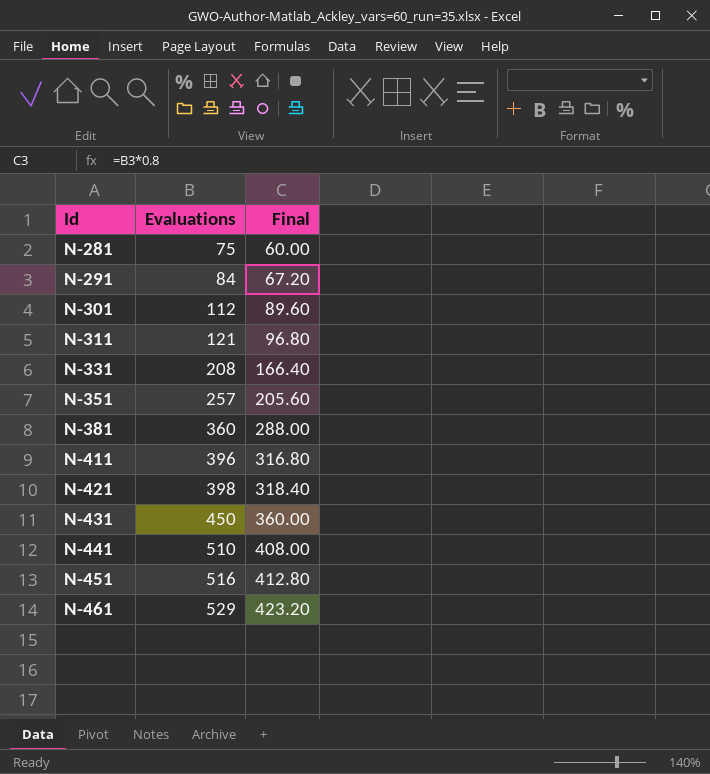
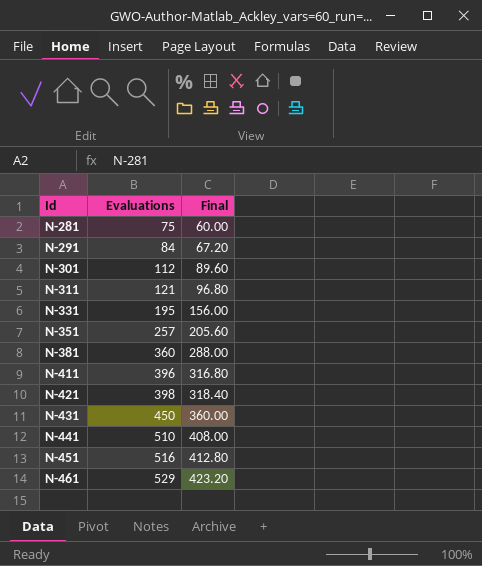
N-331 | Evaluations: 208 -> 195
N-331 | Final: 166.40 -> 156.00

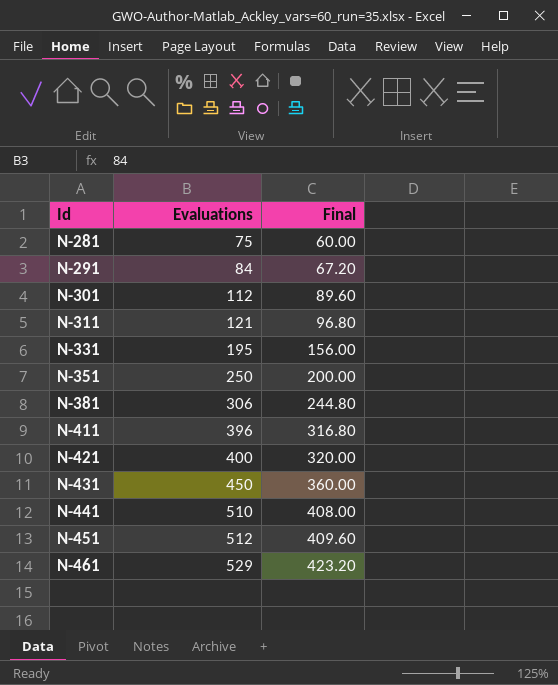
N-351 | Evaluations: 257 -> 250
N-351 | Final: 205.60 -> 200.00
N-381 | Evaluations: 360 -> 306
N-381 | Final: 288.00 -> 244.80
N-421 | Evaluations: 398 -> 400
N-421 | Final: 318.40 -> 320.00
N-451 | Evaluations: 516 -> 512
N-451 | Final: 412.80 -> 409.60

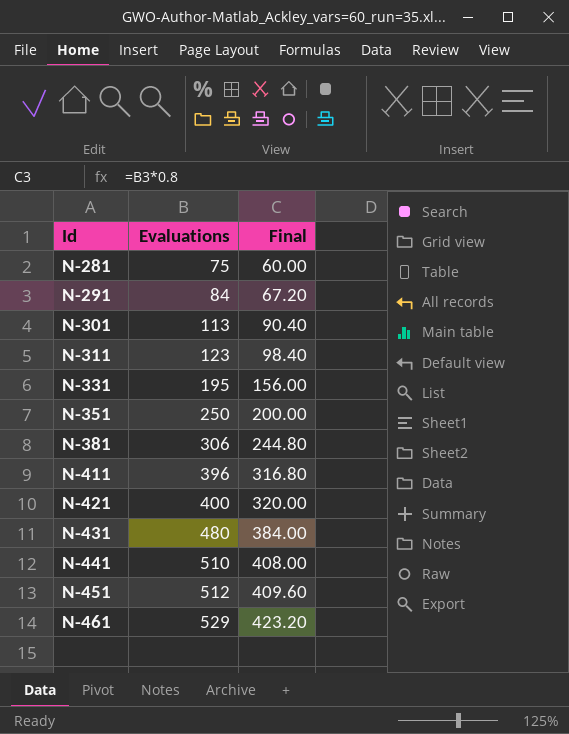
N-301 | Evaluations: 112 -> 113
N-301 | Final: 89.60 -> 90.40
N-311 | Evaluations: 121 -> 123
N-311 | Final: 96.80 -> 98.40
N-431 | Evaluations: 450 -> 480
N-431 | Final: 360.00 -> 384.00

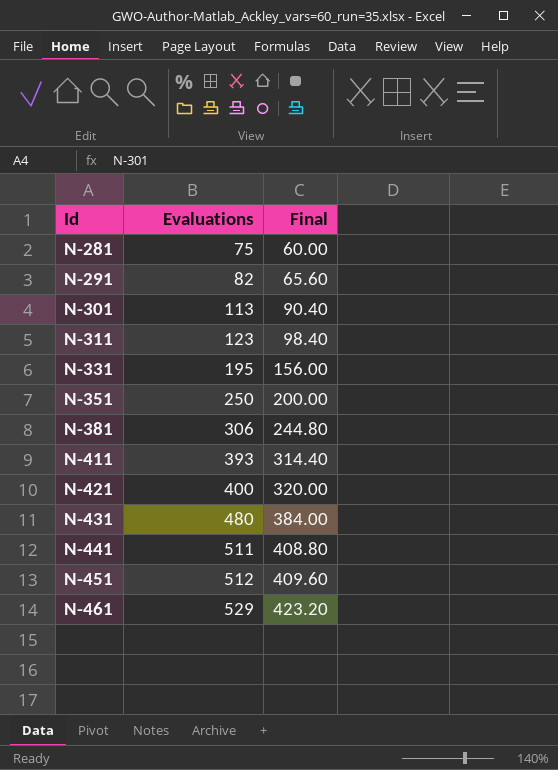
N-291 | Evaluations: 84 -> 82
N-291 | Final: 67.20 -> 65.60
N-411 | Evaluations: 396 -> 393
N-411 | Final: 316.80 -> 314.40
N-441 | Evaluations: 510 -> 511
N-441 | Final: 408.00 -> 408.80

